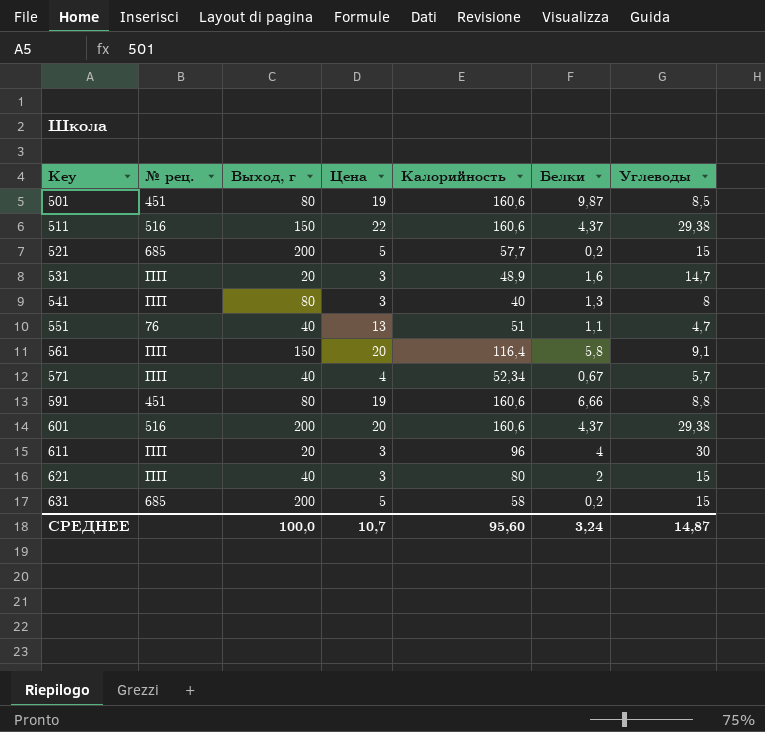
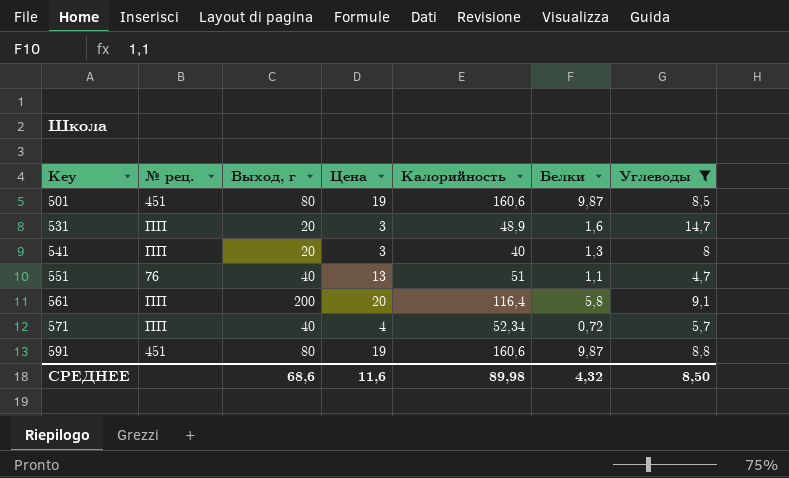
filter: none -> Углеводы <= 14,7
541 | Выход, г: 80 -> 20
561 | Выход, г: 150 -> 200
571 | Белки: 0,67 -> 0,72
591 | Белки: 6,66 -> 9,87
СРЕДНЕЕ | Выход, г: 100,0 -> 68,6
СРЕДНЕЕ | Цена: 10,7 -> 11,6
СРЕДНЕЕ | Калорийность: 95,60 -> 89,98
СРЕДНЕЕ | Белки: 3,24 -> 4,32
СРЕДНЕЕ | Углеводы: 14,87 -> 8,50

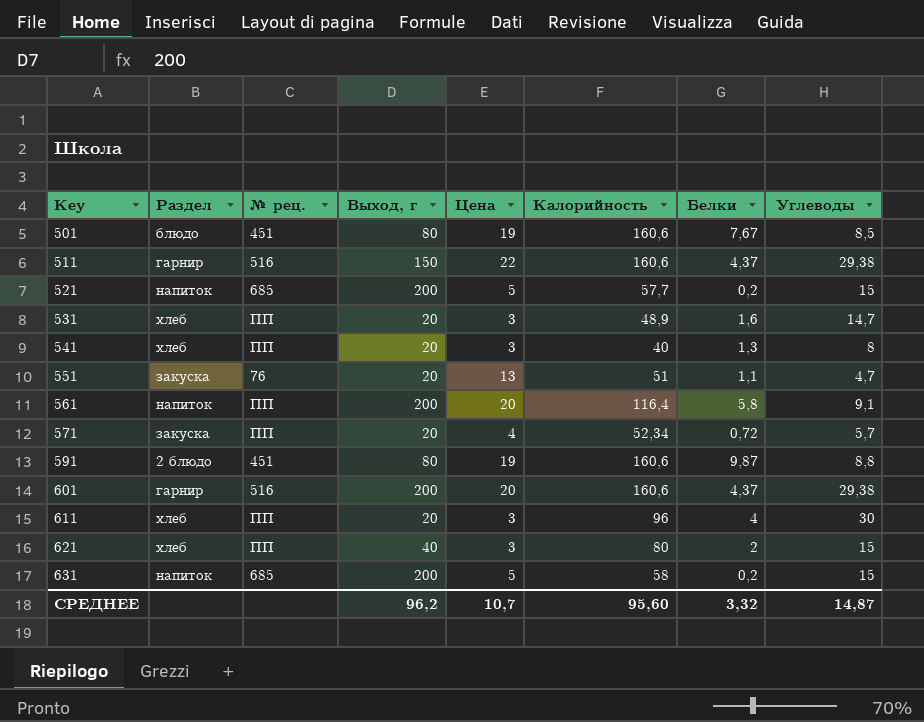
filter: Углеводы <= 14,7 -> none
column Раздел | position: none -> 2
501 | Белки: 9,87 -> 7,67
551 | Выход, г: 40 -> 20
571 | Выход, г: 40 -> 20
СРЕДНЕЕ | Выход, г: 68,6 -> 96,2
СРЕДНЕЕ | Цена: 11,6 -> 10,7
СРЕДНЕЕ | Калорийность: 89,98 -> 95,60
СРЕДНЕЕ | Белки: 4,32 -> 3,32
СРЕДНЕЕ | Углеводы: 8,50 -> 14,87

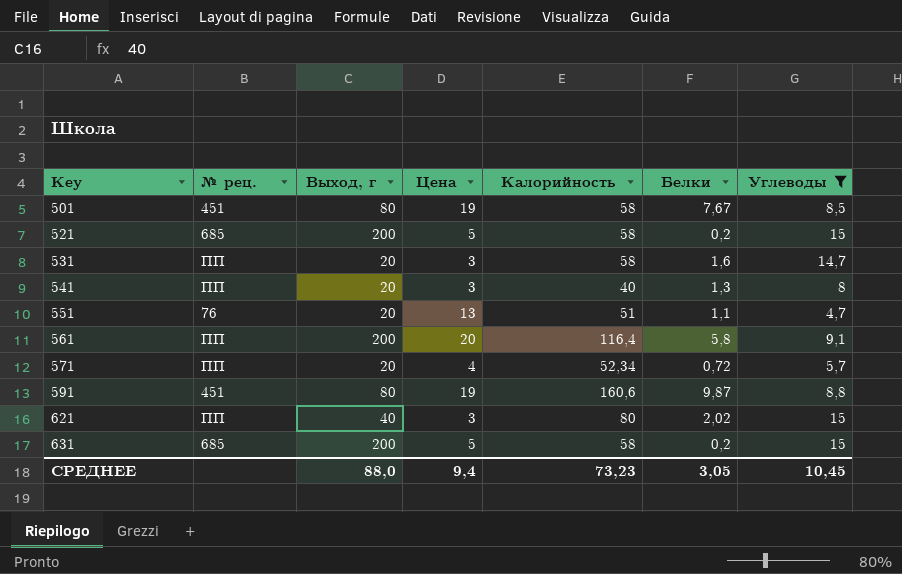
filter: none -> Углеводы <= 15
column Раздел | position: 2 -> none
501 | Калорийность: 160,6 -> 58
521 | Калорийность: 57,7 -> 58
531 | Калорийность: 48,9 -> 58
621 | Белки: 2 -> 2,02
СРЕДНЕЕ | Выход, г: 96,2 -> 88,0
СРЕДНЕЕ | Цена: 10,7 -> 9,4
СРЕДНЕЕ | Калорийность: 95,60 -> 73,23
СРЕДНЕЕ | Белки: 3,32 -> 3,05
СРЕДНЕЕ | Углеводы: 14,87 -> 10,45

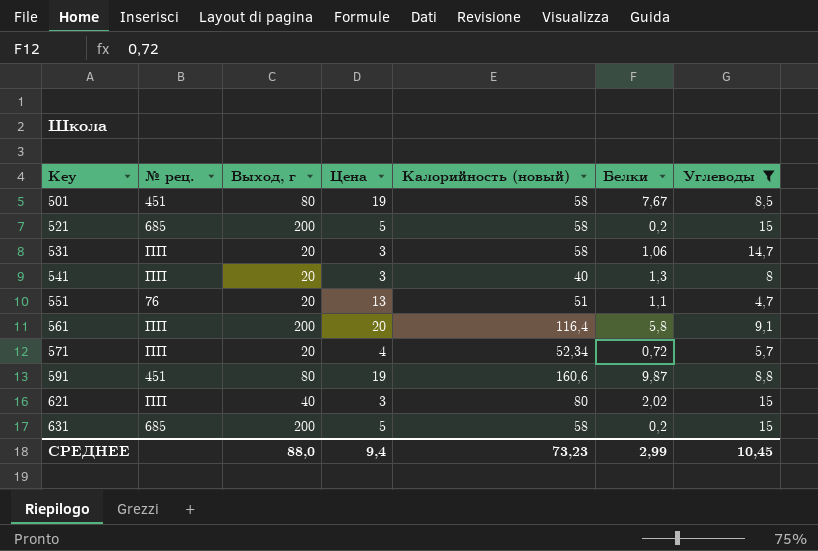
column name: Калорийность -> Калорийность (новый)
531 | Белки: 1,6 -> 1,06
СРЕДНЕЕ | Белки: 3,05 -> 2,99

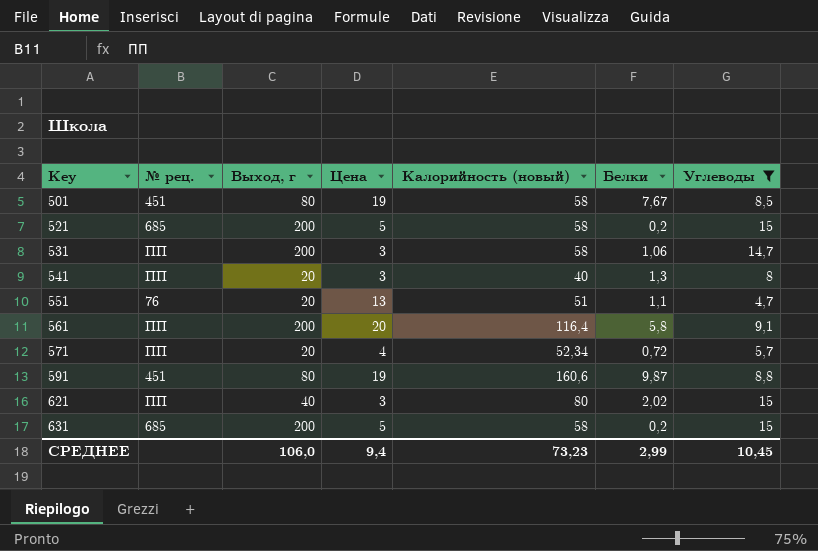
531 | Выход, г: 20 -> 200
СРЕДНЕЕ | Выход, г: 88,0 -> 106,0

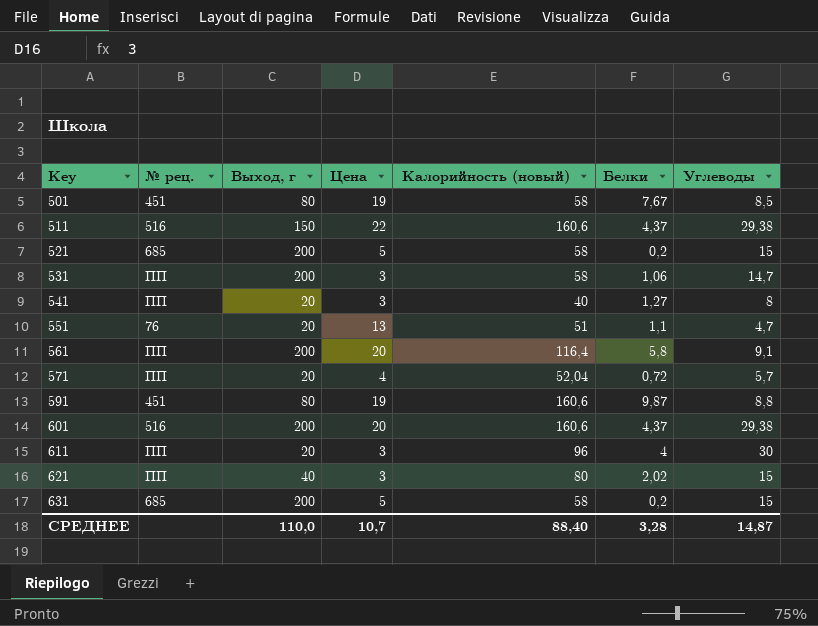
filter: Углеводы <= 15 -> none
541 | Белки: 1,3 -> 1,27
571 | Калорийность (новый): 52,34 -> 52,04
СРЕДНЕЕ | Выход, г: 106,0 -> 110,0
СРЕДНЕЕ | Цена: 9,4 -> 10,7
СРЕДНЕЕ | Калорийность (новый): 73,23 -> 88,40
СРЕДНЕЕ | Белки: 2,99 -> 3,28
СРЕДНЕЕ | Углеводы: 10,45 -> 14,87

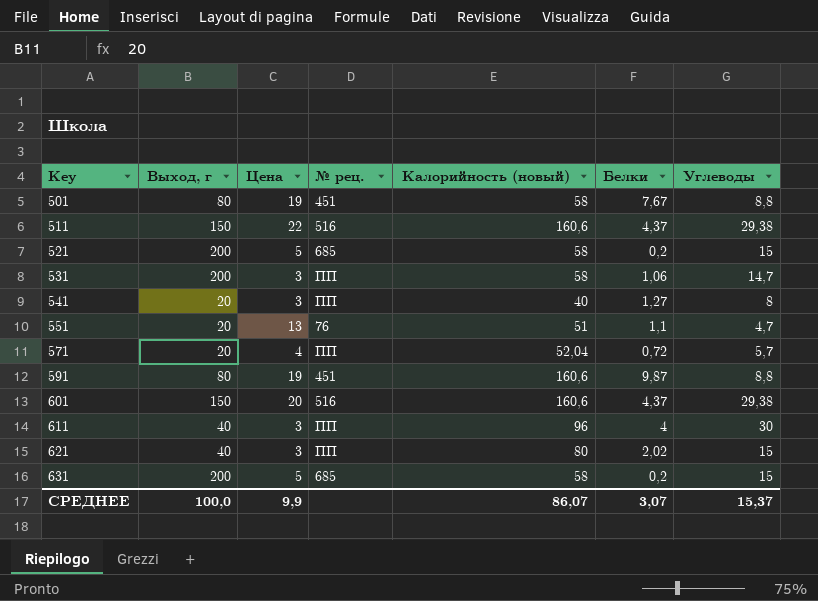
column № рец. | position: 2 -> 4
row 561: ПП | 200 | 20 | 116,4 | 5,8 | 9,1 -> none
501 | Углеводы: 8,5 -> 8,8
601 | Выход, г: 200 -> 150
611 | Выход, г: 20 -> 40
СРЕДНЕЕ | Выход, г: 110,0 -> 100,0
СРЕДНЕЕ | Цена: 10,7 -> 9,9
СРЕДНЕЕ | Калорийность (новый): 88,40 -> 86,07
СРЕДНЕЕ | Белки: 3,28 -> 3,07
СРЕДНЕЕ | Углеводы: 14,87 -> 15,37

